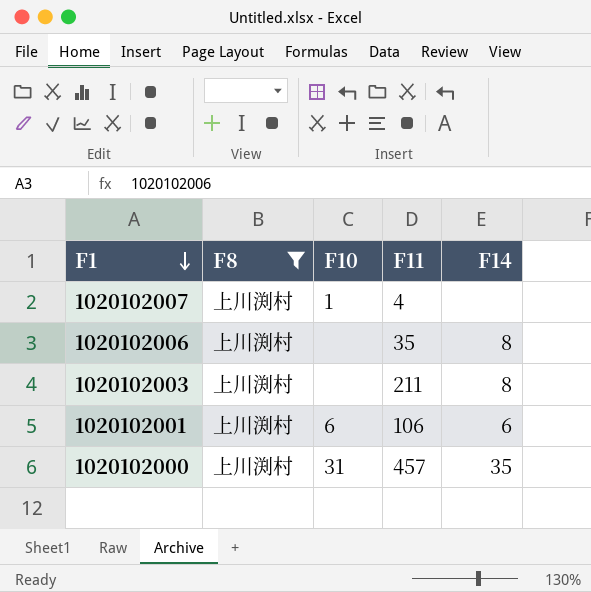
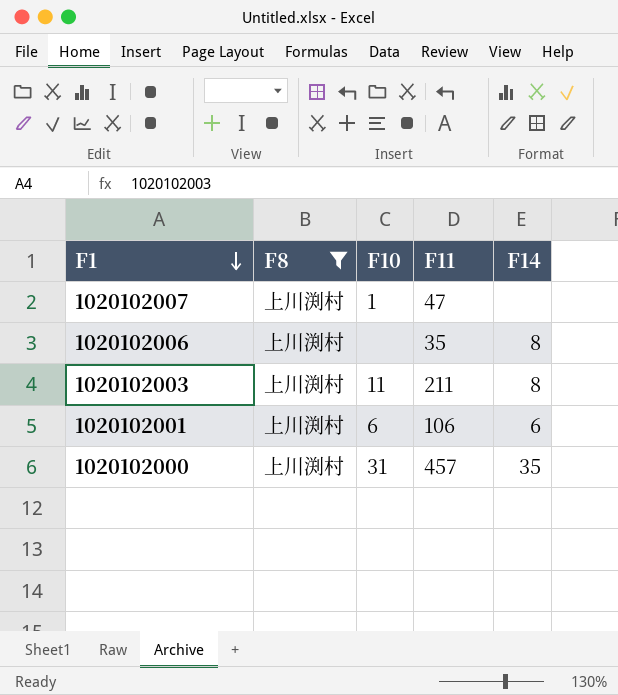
1020102007 | F11: 4 -> 47
1020102003 | F10: none -> 11

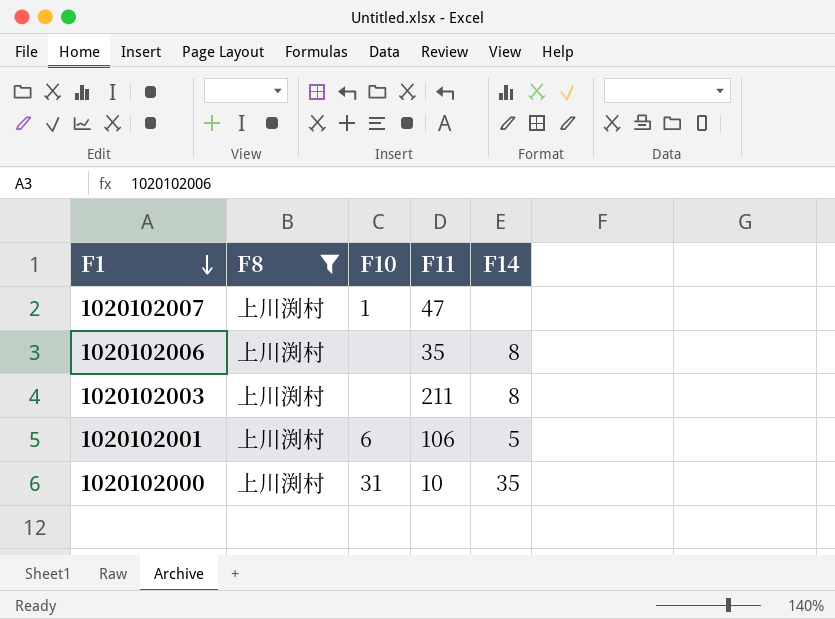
1020102003 | F10: 11 -> none
1020102001 | F14: 6 -> 5
1020102000 | F11: 457 -> 10

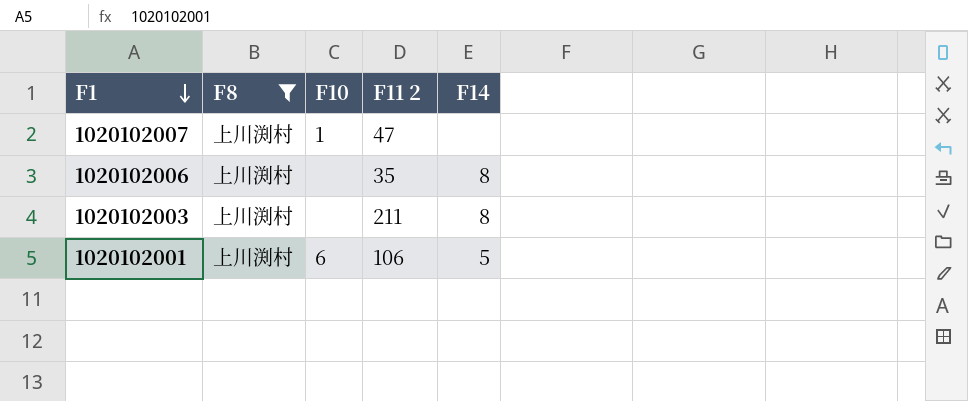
column name: F11 -> F11 2
row 1020102000: 上川渕村 | 31 | 10 | 35 -> none

